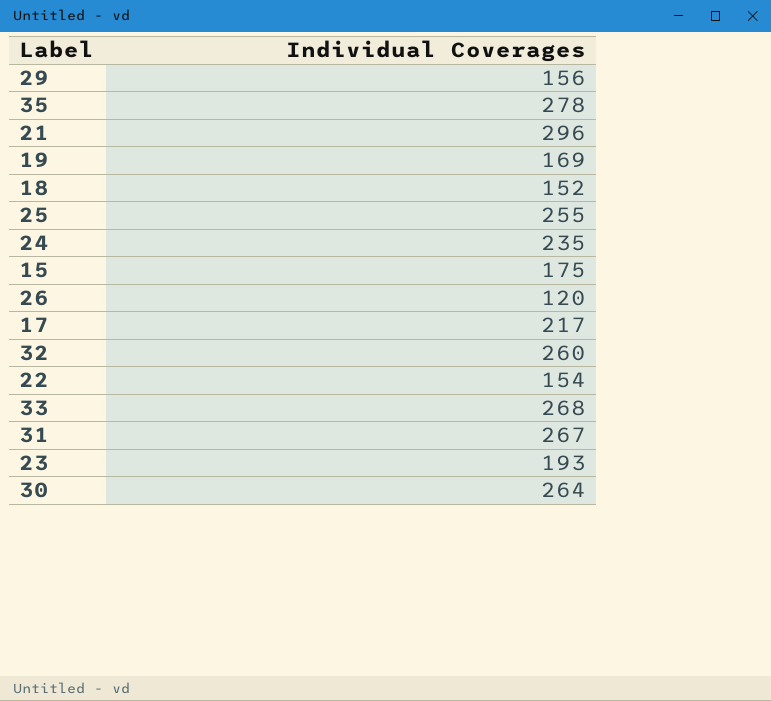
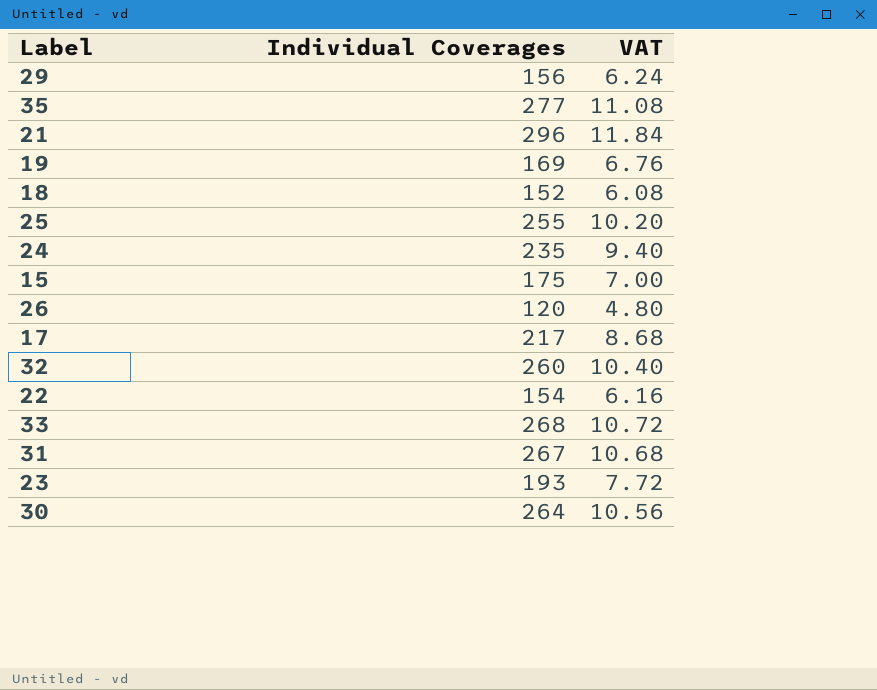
column VAT | formula: none -> [Individual Coverages] * 0.04
35 | Individual Coverages: 278 -> 277

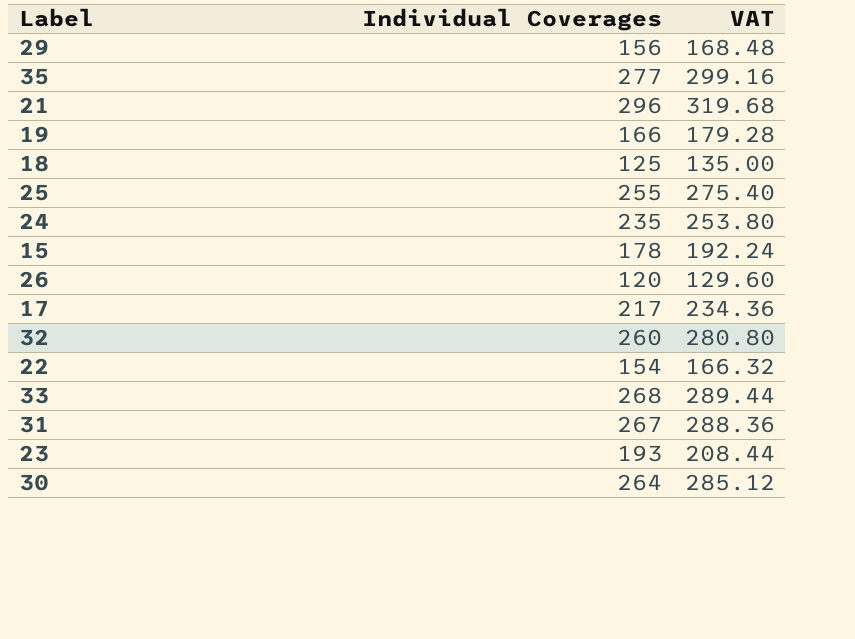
column VAT | formula: [Individual Coverages] * 0.04 -> [Individual Coverages] * 1.08
19 | Individual Coverages: 169 -> 166
18 | Individual Coverages: 152 -> 125
15 | Individual Coverages: 175 -> 178

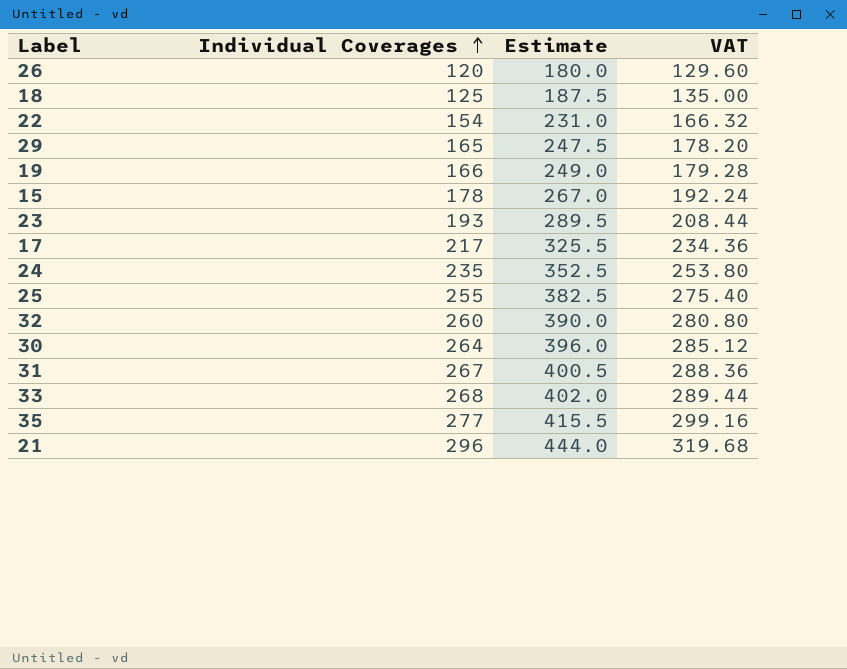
row order: none -> Individual Coverages ascending
column Estimate | formula: none -> [Individual Coverages] * 1.5
29 | Individual Coverages: 156 -> 165
29 | VAT: 168.48 -> 178.20

